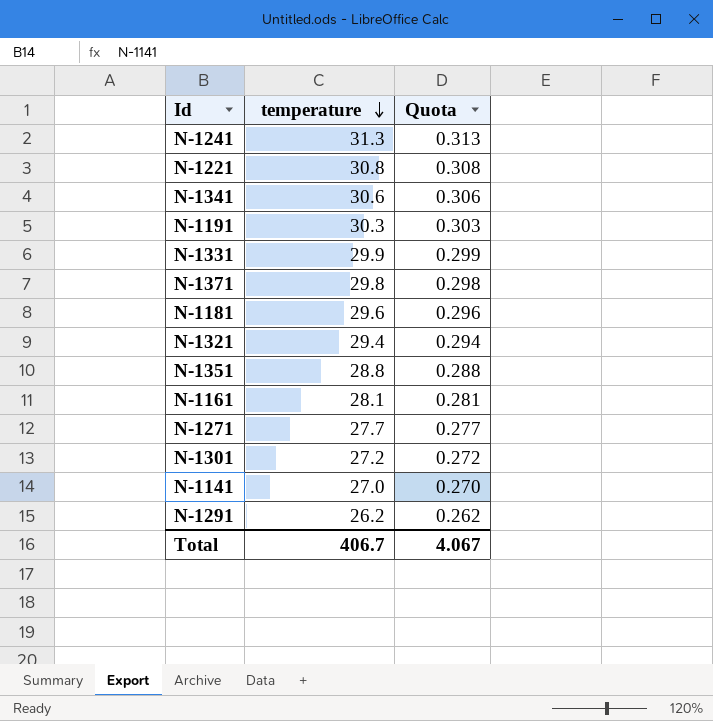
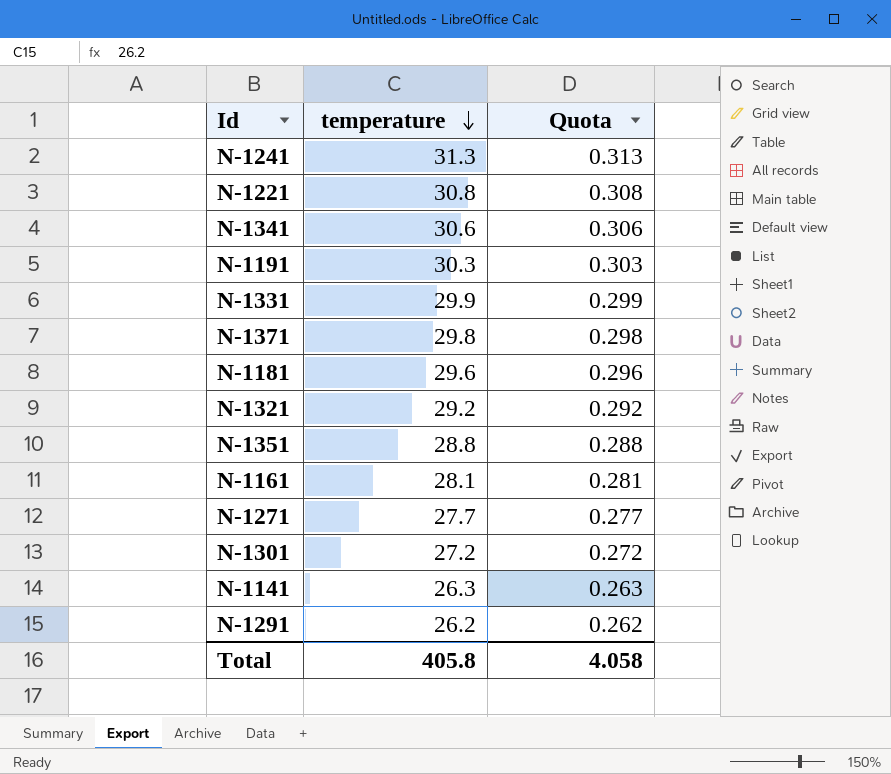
N-1321 | temperature: 29.4 -> 29.2
N-1321 | Quota: 0.294 -> 0.292
N-1141 | temperature: 27.0 -> 26.3
N-1141 | Quota: 0.270 -> 0.263
Total | temperature: 406.7 -> 405.8
Total | Quota: 4.067 -> 4.058

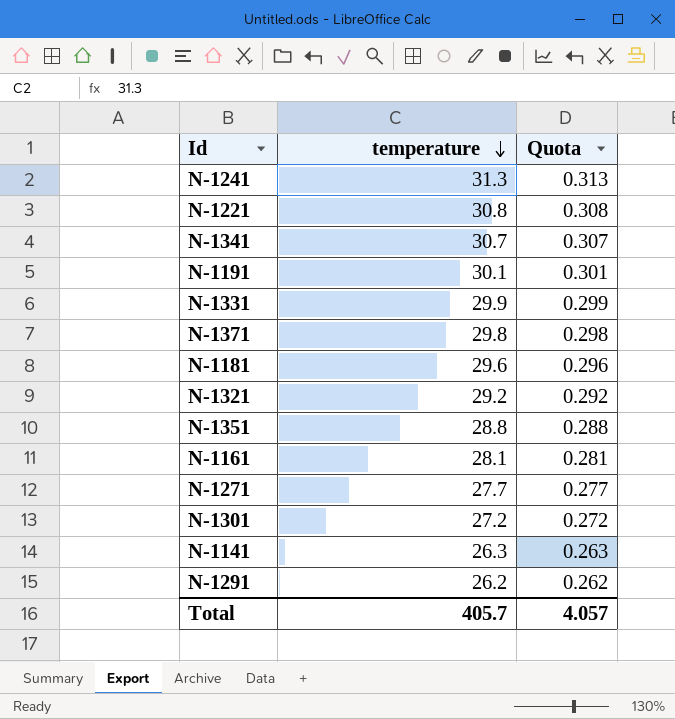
N-1341 | temperature: 30.6 -> 30.7
N-1341 | Quota: 0.306 -> 0.307
N-1191 | temperature: 30.3 -> 30.1
N-1191 | Quota: 0.303 -> 0.301
Total | temperature: 405.8 -> 405.7
Total | Quota: 4.058 -> 4.057

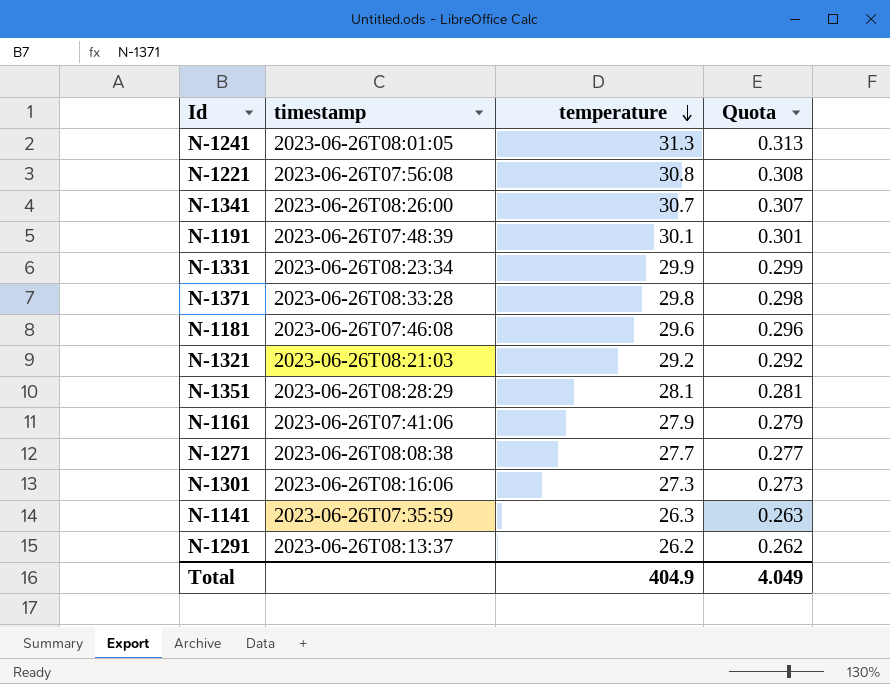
column timestamp | position: none -> 2
N-1351 | temperature: 28.8 -> 28.1
N-1351 | Quota: 0.288 -> 0.281
N-1161 | temperature: 28.1 -> 27.9
N-1161 | Quota: 0.281 -> 0.279
N-1301 | temperature: 27.2 -> 27.3
N-1301 | Quota: 0.272 -> 0.273
Total | temperature: 405.7 -> 404.9
Total | Quota: 4.057 -> 4.049

